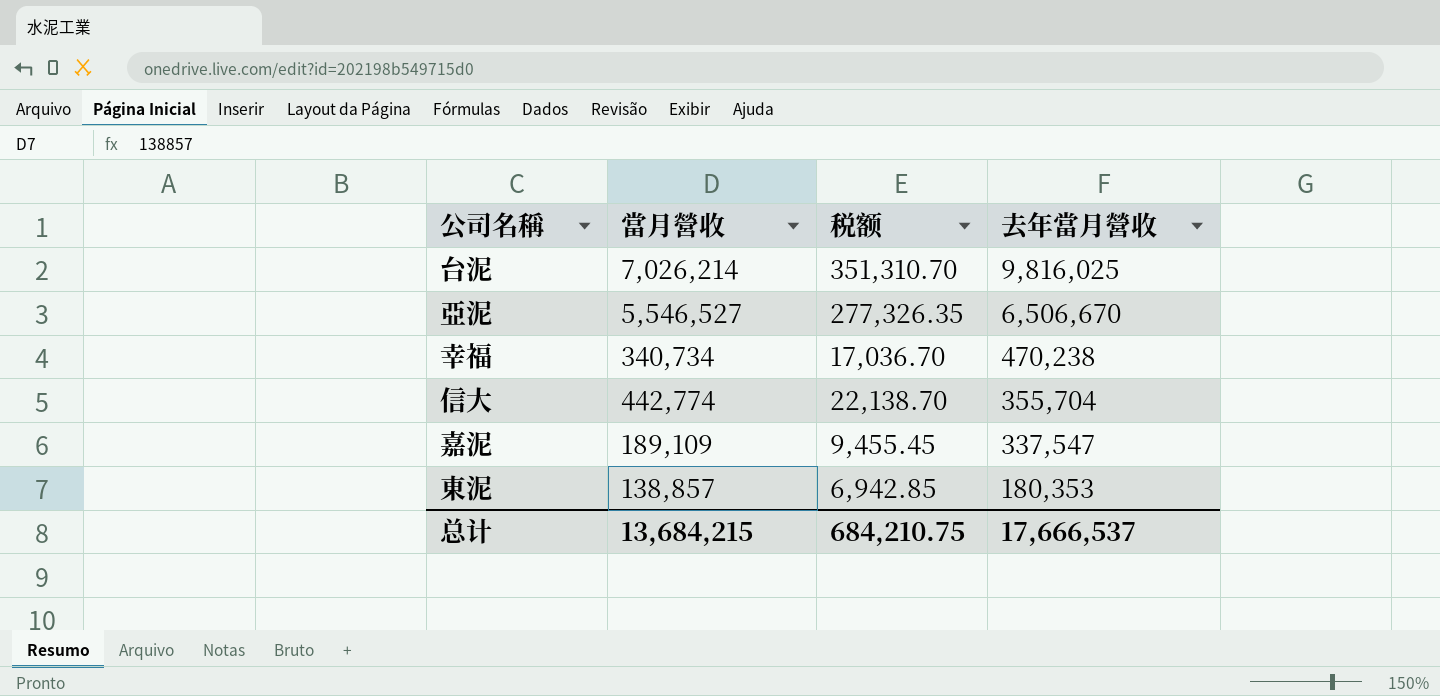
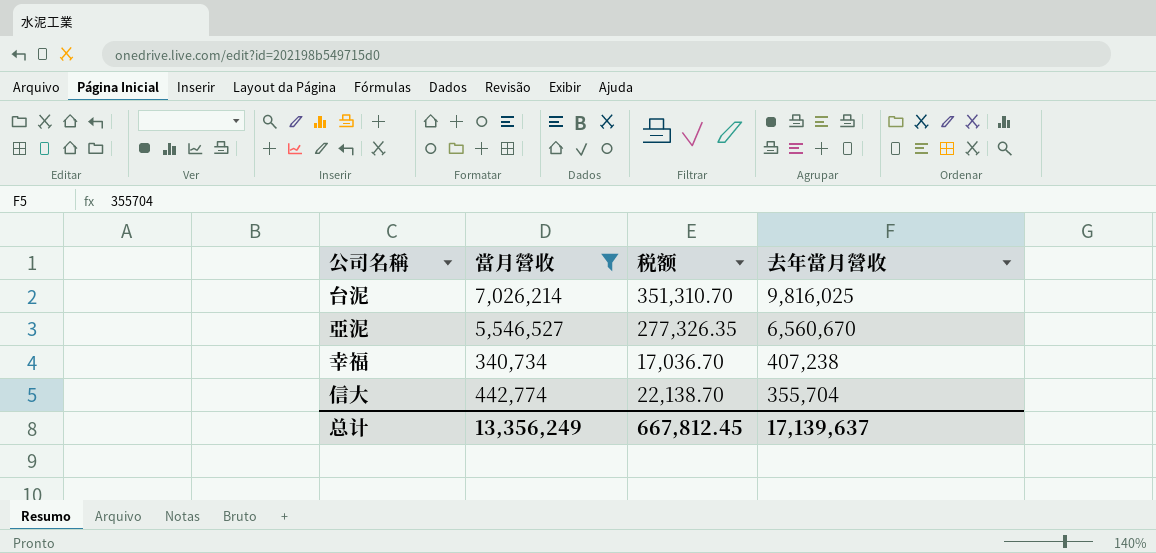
filter: none -> 當月營收 >= 340,734
亞泥 | 去年當月營收: 6,506,670 -> 6,560,670
幸福 | 去年當月營收: 470,238 -> 407,238
总计 | 當月營收: 13,684,215 -> 13,356,249
总计 | 税额: 684,210.75 -> 667,812.45
总计 | 去年當月營收: 17,666,537 -> 17,139,637

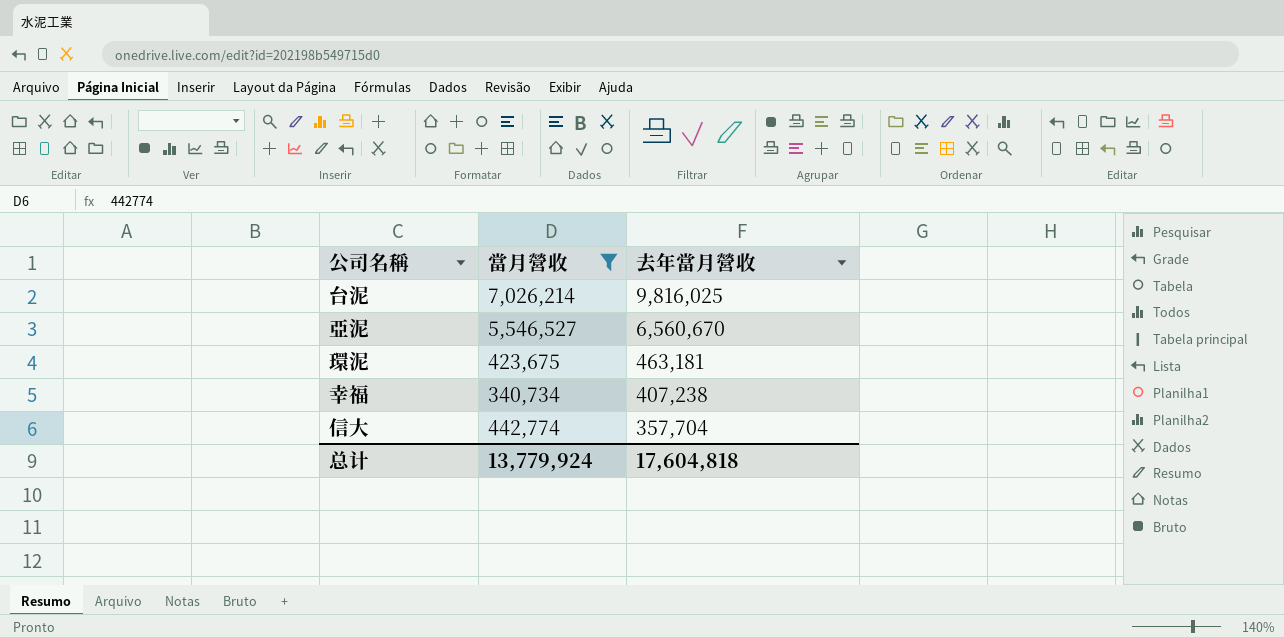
column 税额 | formula: [當月營收] * 0.05 -> none
row 環泥: none -> 423,675 | 463,181
信大 | 去年當月營收: 355,704 -> 357,704
总计 | 當月營收: 13,356,249 -> 13,779,924
总计 | 去年當月營收: 17,139,637 -> 17,604,818

